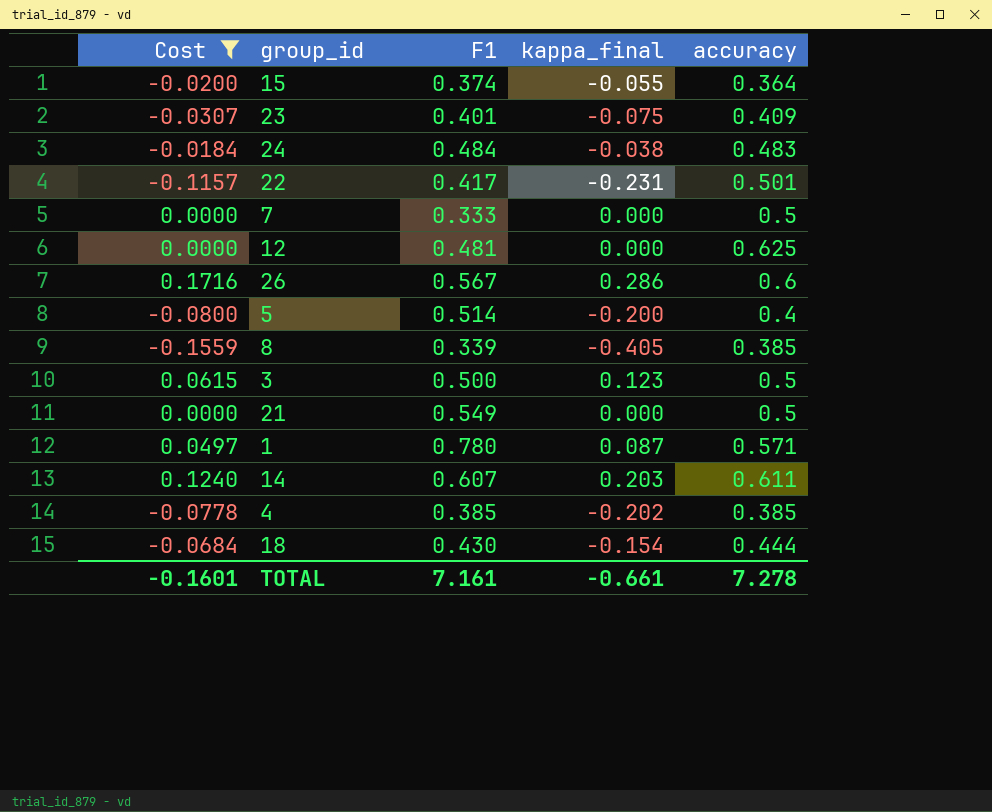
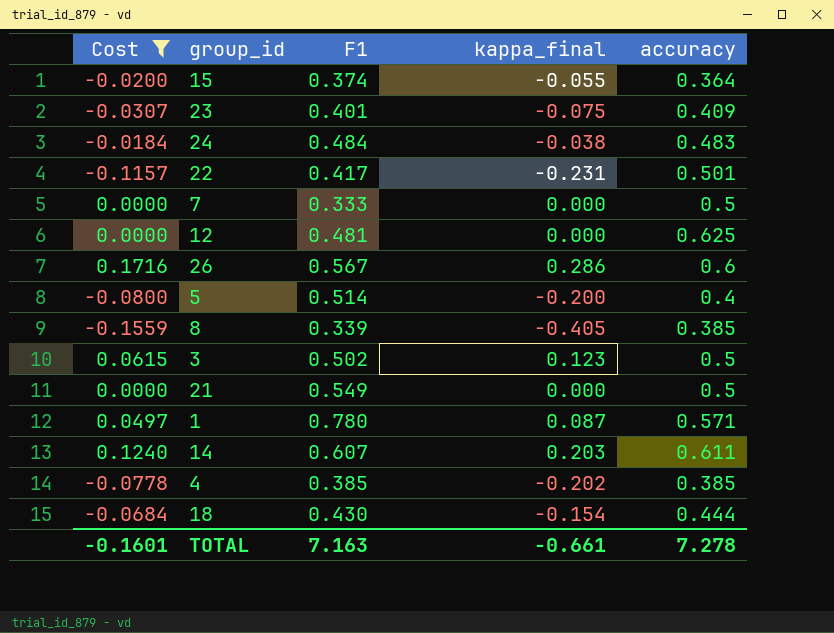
3 | F1: 0.500 -> 0.502
TOTAL | F1: 7.161 -> 7.163

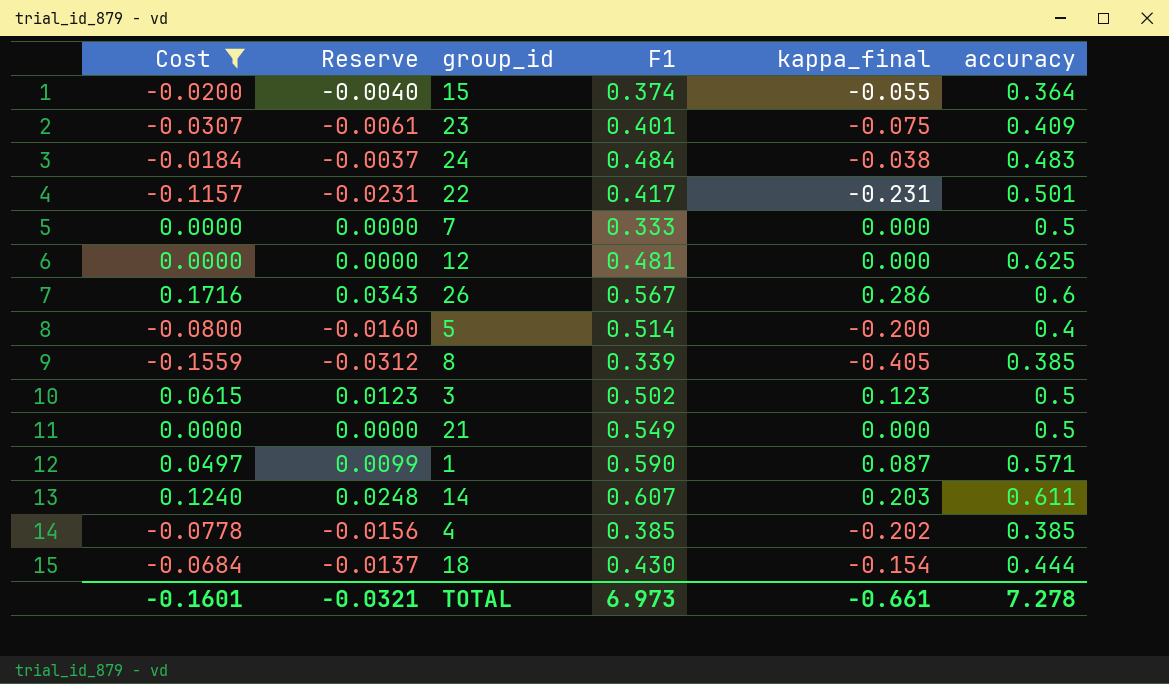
column Reserve | formula: none -> [Cost] * 0.2
1 | F1: 0.780 -> 0.590
TOTAL | F1: 7.163 -> 6.973

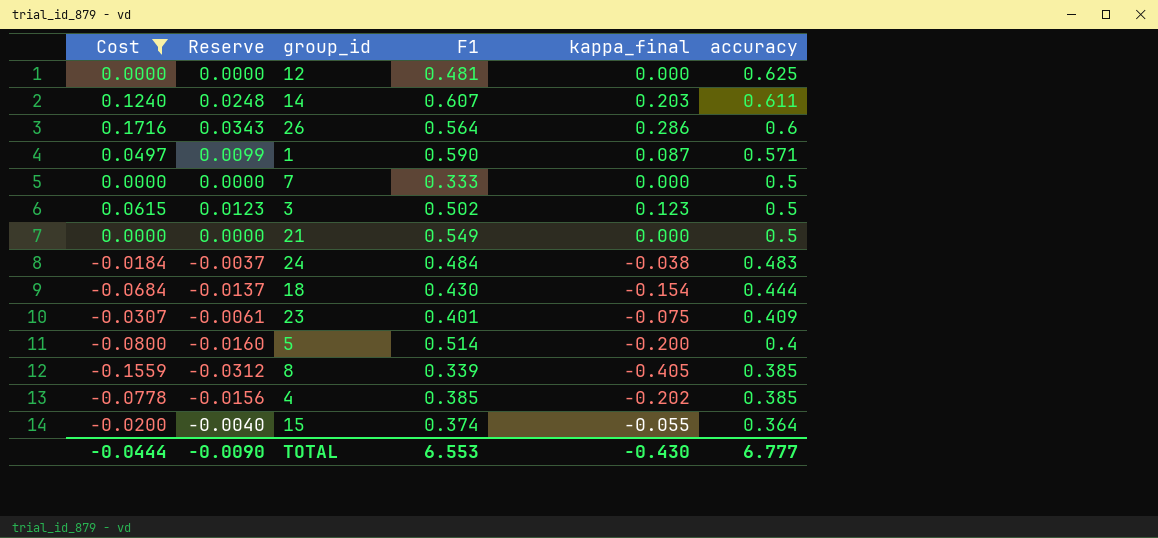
row order: none -> accuracy descending
row 22: -0.1157 | -0.0231 | 0.417 | -0.231 | 0.501 -> none
26 | F1: 0.567 -> 0.564
TOTAL | Cost: -0.1601 -> -0.0444
TOTAL | Reserve: -0.0321 -> -0.0090
TOTAL | F1: 6.973 -> 6.553
TOTAL | kappa_final: -0.661 -> -0.430
TOTAL | accuracy: 7.278 -> 6.777

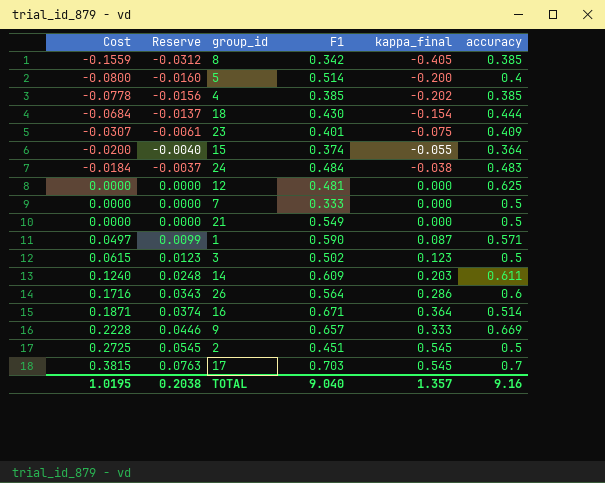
filter: Cost <= 0.1716 -> none
row order: accuracy descending -> Cost ascending
8 | F1: 0.339 -> 0.342
14 | F1: 0.607 -> 0.609
TOTAL | Cost: -0.0444 -> 1.0195
TOTAL | Reserve: -0.0090 -> 0.2038
TOTAL | F1: 6.553 -> 9.040
TOTAL | kappa_final: -0.430 -> 1.357
TOTAL | accuracy: 6.777 -> 9.16

